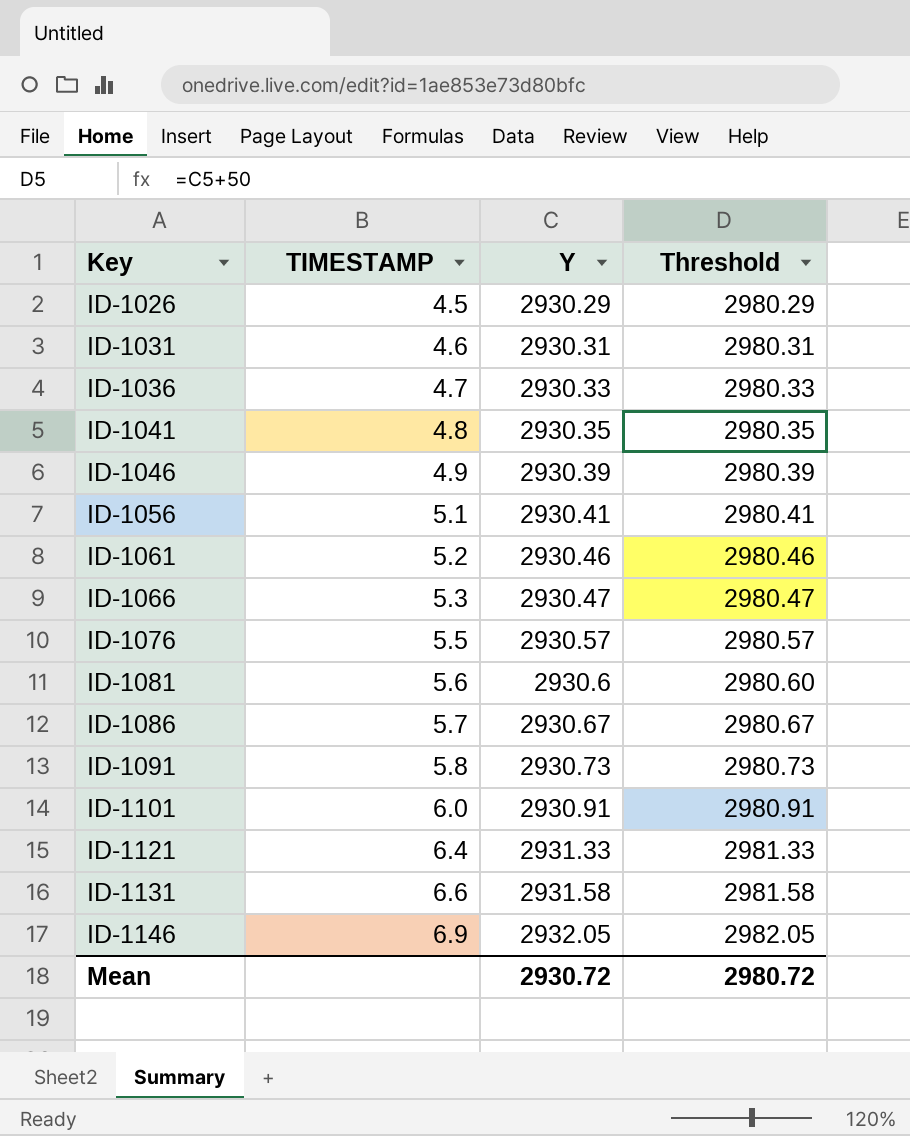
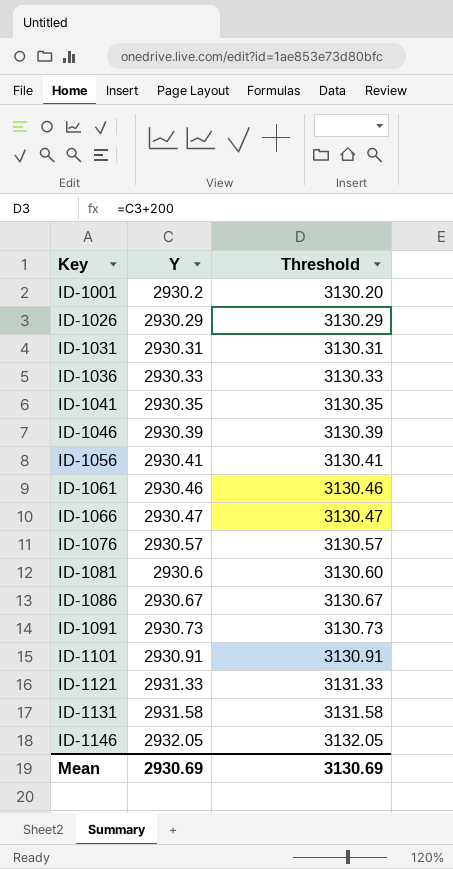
column TIMESTAMP | position: 2 -> none
column Threshold | formula: [Y] + 50 -> [Y] + 200
row ID-1001: none -> 2930.2 | 3130.20
Mean | Y: 2930.72 -> 2930.69
Mean | Threshold: 2980.72 -> 3130.69

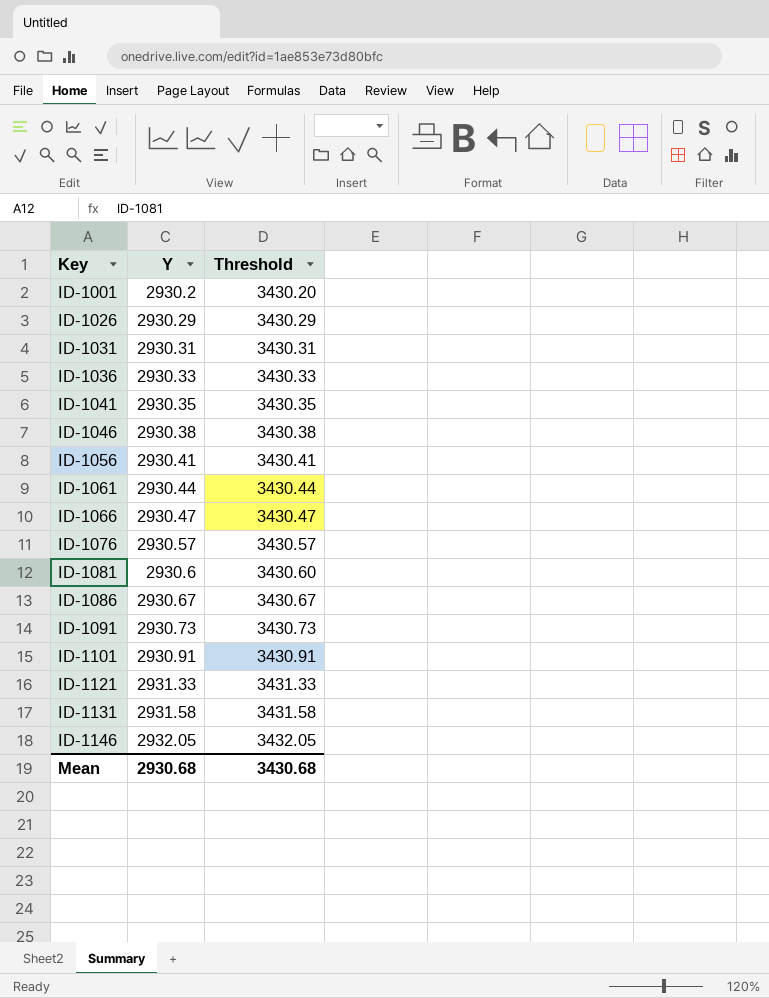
column Threshold | formula: [Y] + 200 -> [Y] + 500
ID-1046 | Y: 2930.39 -> 2930.38
ID-1061 | Y: 2930.46 -> 2930.44
Mean | Y: 2930.69 -> 2930.68
Mean | Threshold: 3130.69 -> 3430.68

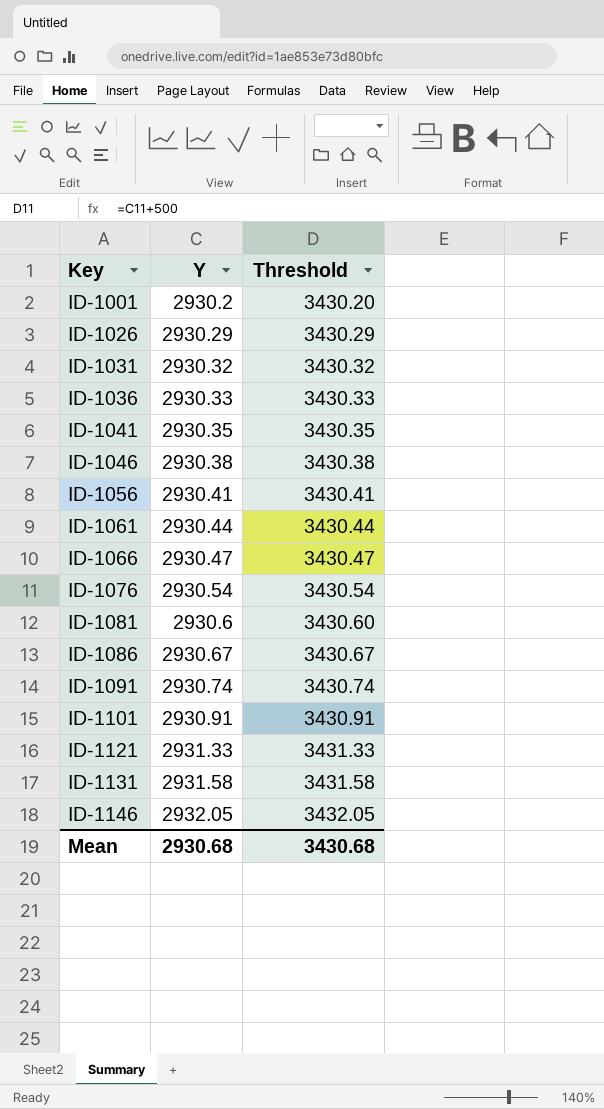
ID-1031 | Y: 2930.31 -> 2930.32
ID-1031 | Threshold: 3430.31 -> 3430.32
ID-1076 | Y: 2930.57 -> 2930.54
ID-1076 | Threshold: 3430.57 -> 3430.54
ID-1091 | Y: 2930.73 -> 2930.74
ID-1091 | Threshold: 3430.73 -> 3430.74

